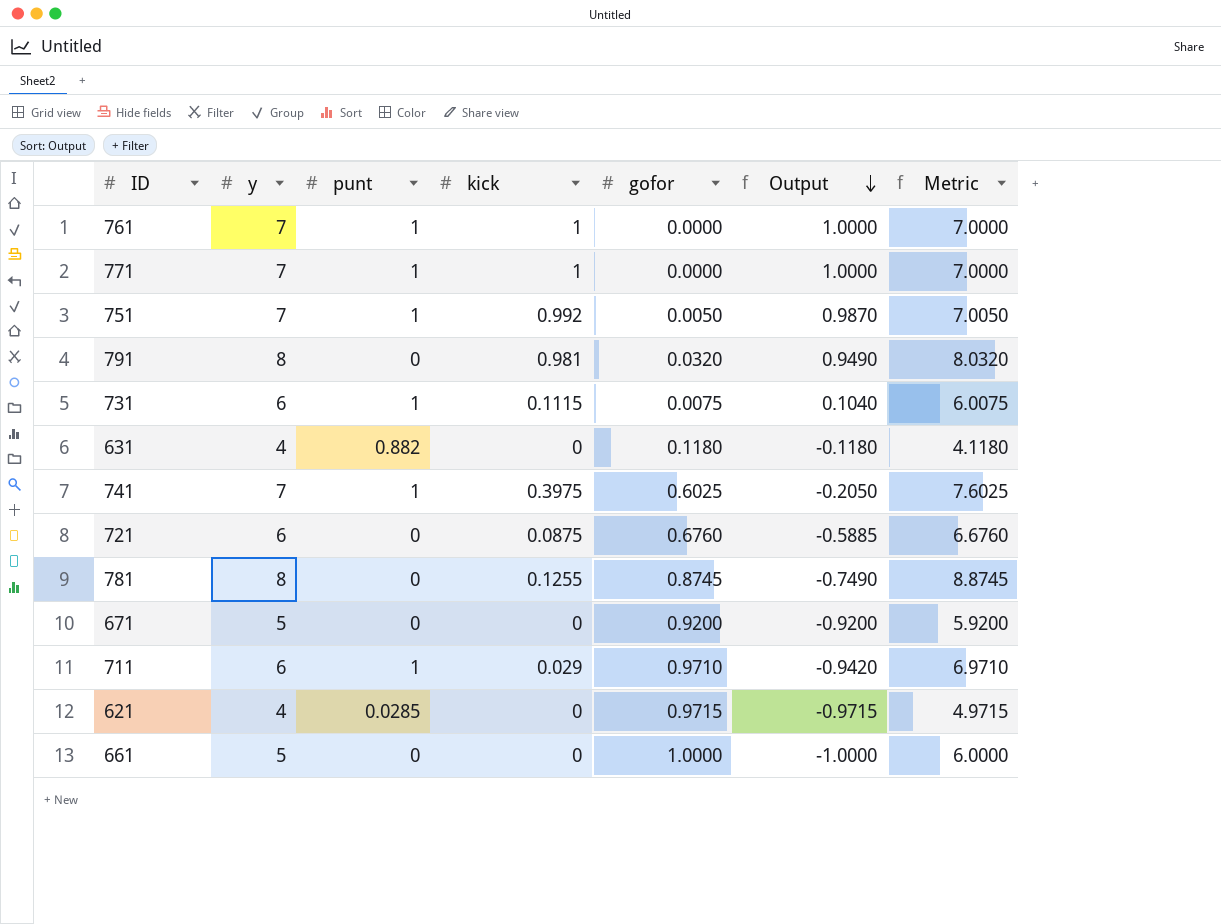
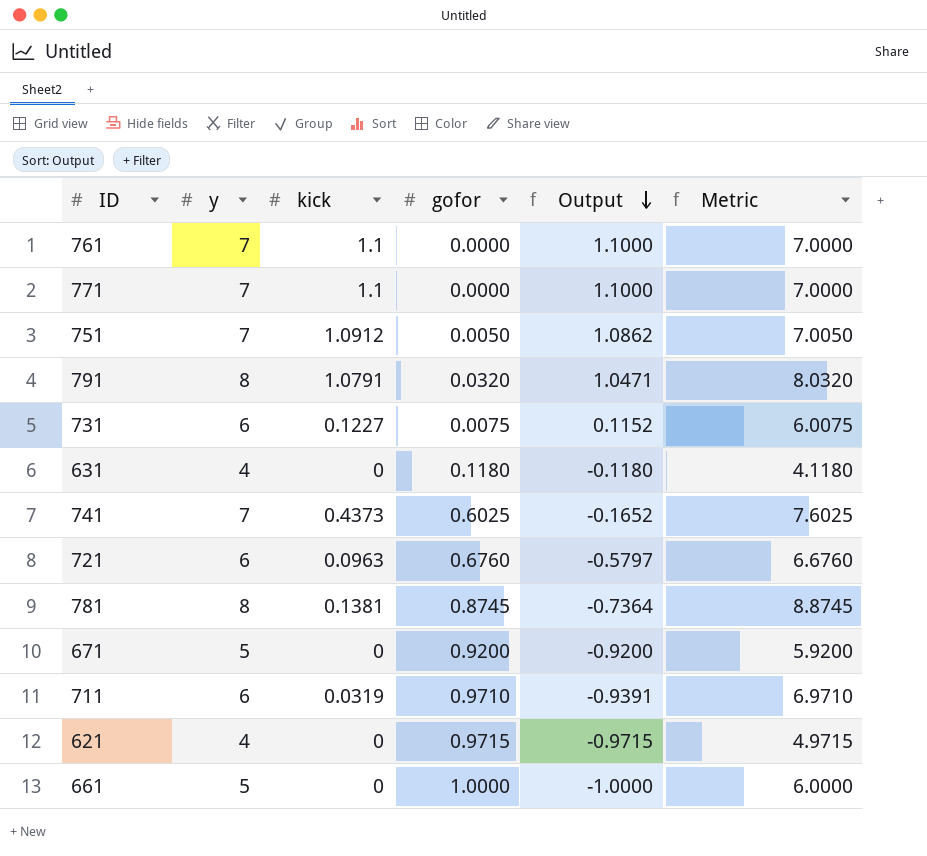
column punt | position: 3 -> none
761 | kick: 1 -> 1.1
761 | Output: 1.0000 -> 1.1000
771 | kick: 1 -> 1.1
771 | Output: 1.0000 -> 1.1000
751 | kick: 0.992 -> 1.0912
751 | Output: 0.9870 -> 1.0862
791 | kick: 0.981 -> 1.0791
791 | Output: 0.9490 -> 1.0471
731 | kick: 0.1115 -> 0.1227
731 | Output: 0.1040 -> 0.1152
741 | kick: 0.3975 -> 0.4373
741 | Output: -0.2050 -> -0.1652
721 | kick: 0.0875 -> 0.0963
721 | Output: -0.5885 -> -0.5797
781 | kick: 0.1255 -> 0.1381
781 | Output: -0.7490 -> -0.7364
711 | kick: 0.029 -> 0.0319
711 | Output: -0.9420 -> -0.9391

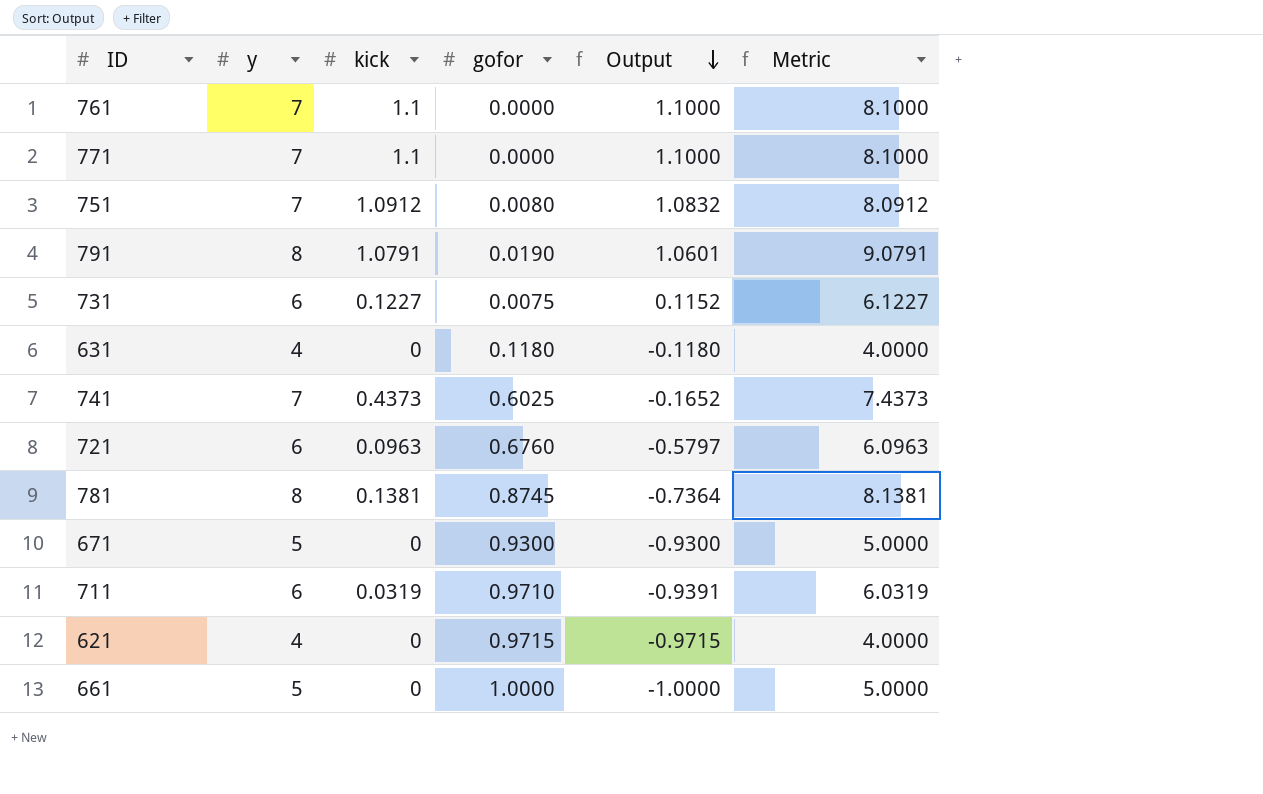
column Metric | formula: [y] + [gofor] -> [y] + [kick]
751 | gofor: 0.0050 -> 0.0080
751 | Output: 1.0862 -> 1.0832
791 | gofor: 0.0320 -> 0.0190
791 | Output: 1.0471 -> 1.0601
671 | gofor: 0.9200 -> 0.9300
671 | Output: -0.9200 -> -0.9300

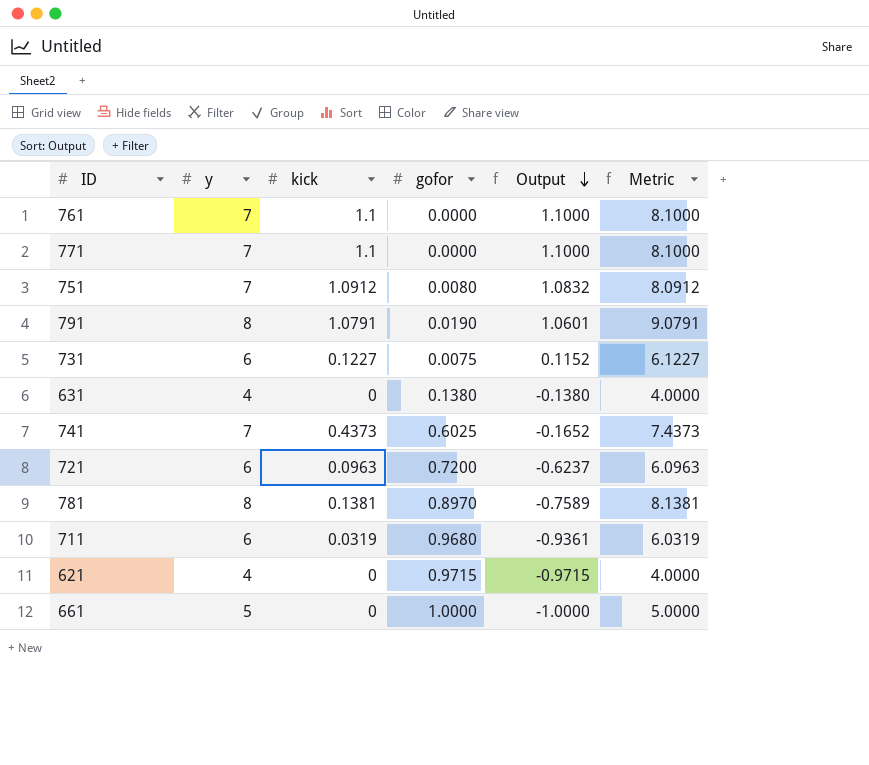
row 671: 5 | 0 | 0.9300 | -0.9300 | 5.0000 -> none
631 | gofor: 0.1180 -> 0.1380
631 | Output: -0.1180 -> -0.1380
721 | gofor: 0.6760 -> 0.7200
721 | Output: -0.5797 -> -0.6237
781 | gofor: 0.8745 -> 0.8970
781 | Output: -0.7364 -> -0.7589
711 | gofor: 0.9710 -> 0.9680
711 | Output: -0.9391 -> -0.9361

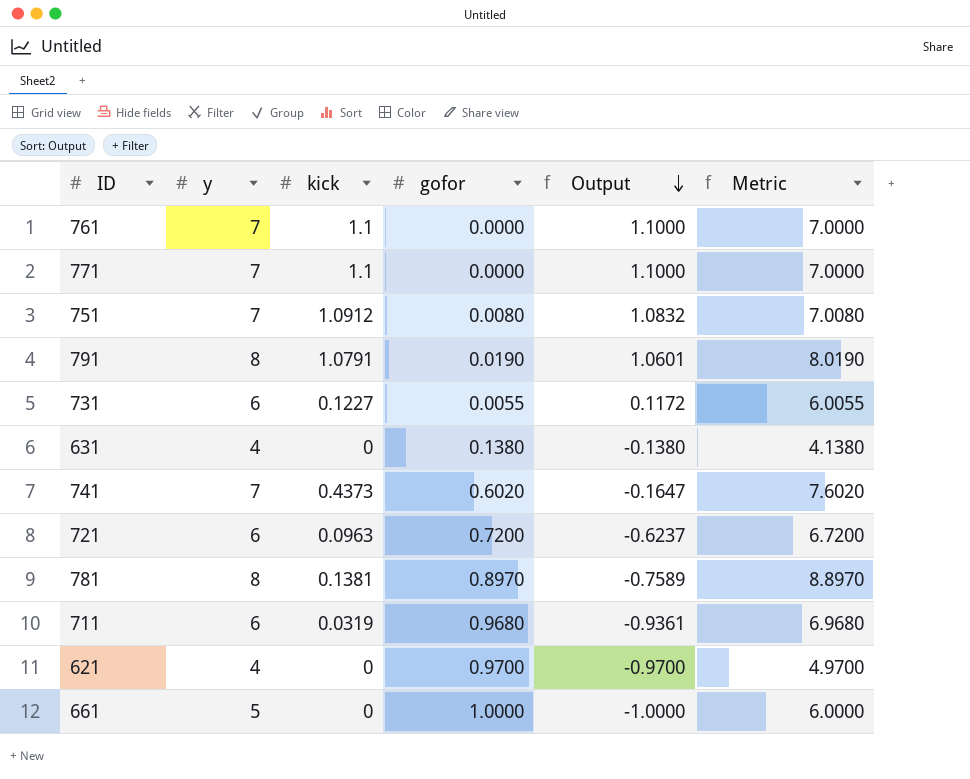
column Metric | formula: [y] + [kick] -> [y] + [gofor]
731 | gofor: 0.0075 -> 0.0055
731 | Output: 0.1152 -> 0.1172
741 | gofor: 0.6025 -> 0.6020
741 | Output: -0.1652 -> -0.1647
621 | gofor: 0.9715 -> 0.9700
621 | Output: -0.9715 -> -0.9700

